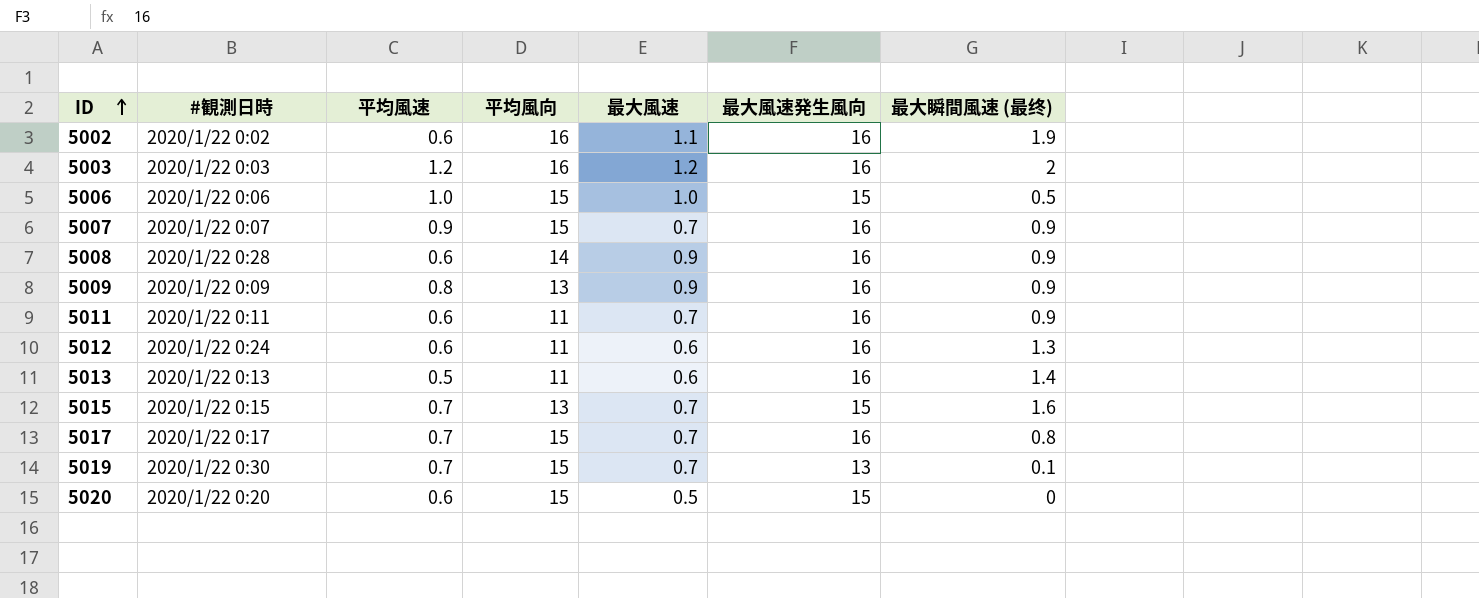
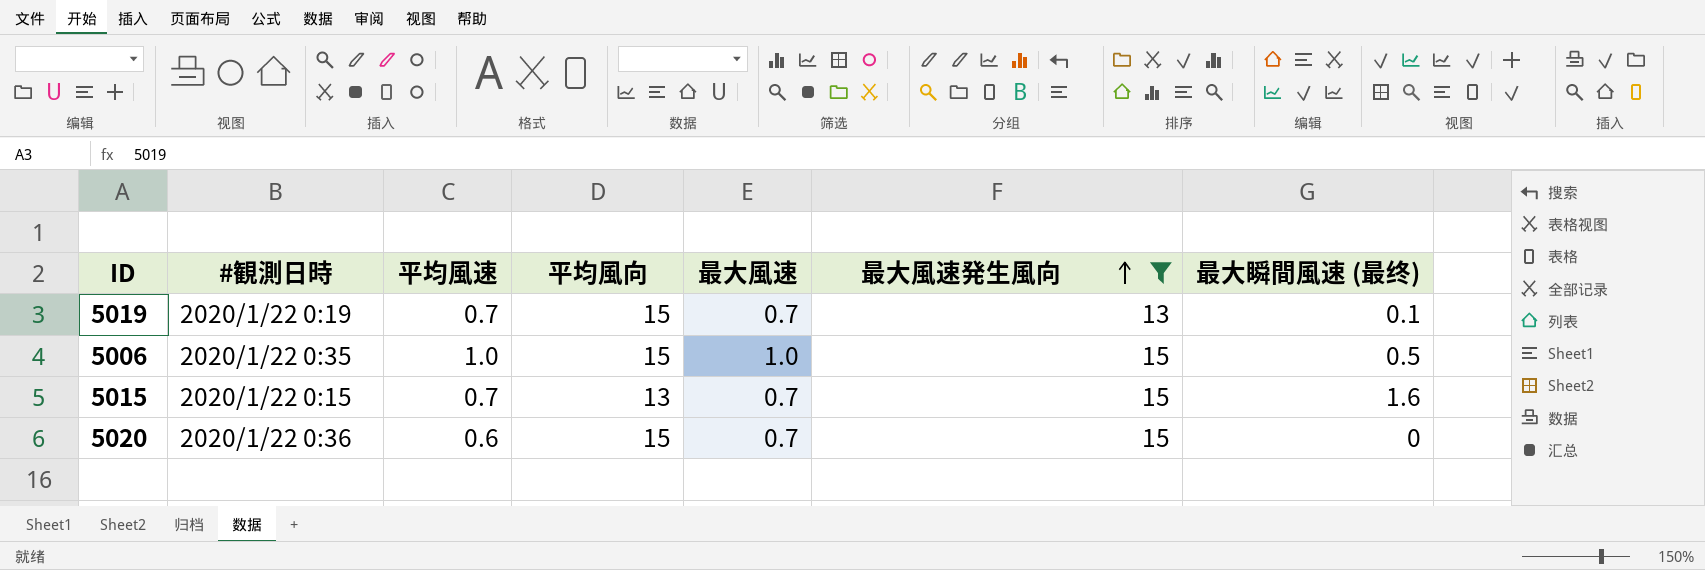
filter: none -> 最大風速発生風向 != 16
row order: ID ascending -> 最大風速発生風向 ascending
5019 | #観測日時: 2020/1/22 0:30 -> 2020/1/22 0:19
5006 | #観測日時: 2020/1/22 0:06 -> 2020/1/22 0:35
5020 | #観測日時: 2020/1/22 0:20 -> 2020/1/22 0:36
5020 | 最大風速: 0.5 -> 0.7

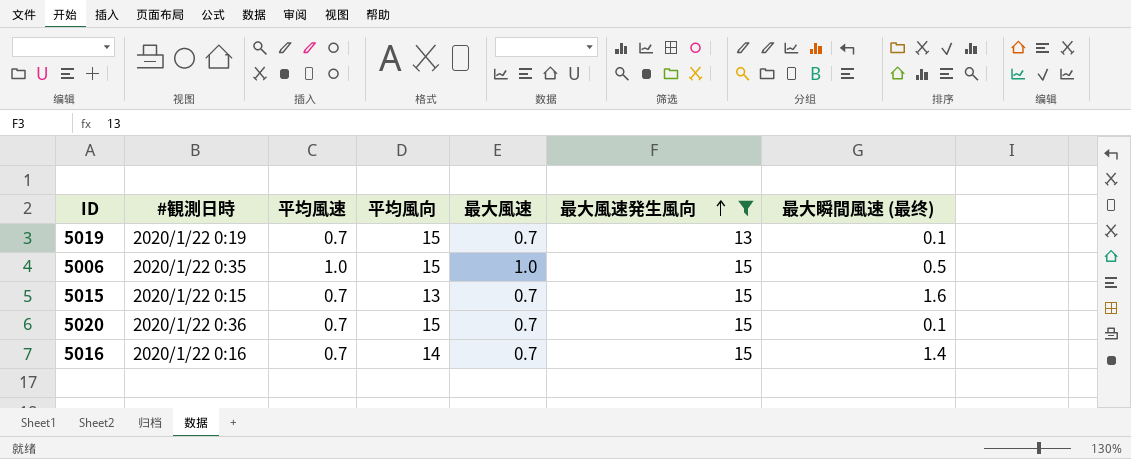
5020 | 平均風速: 0.6 -> 0.7
5020 | 最大瞬間風速 (最终): 0 -> 0.1
row 5016: none -> 2020/1/22 0:16 | 0.7 | 14 | 0.7 | 15 | 1.4

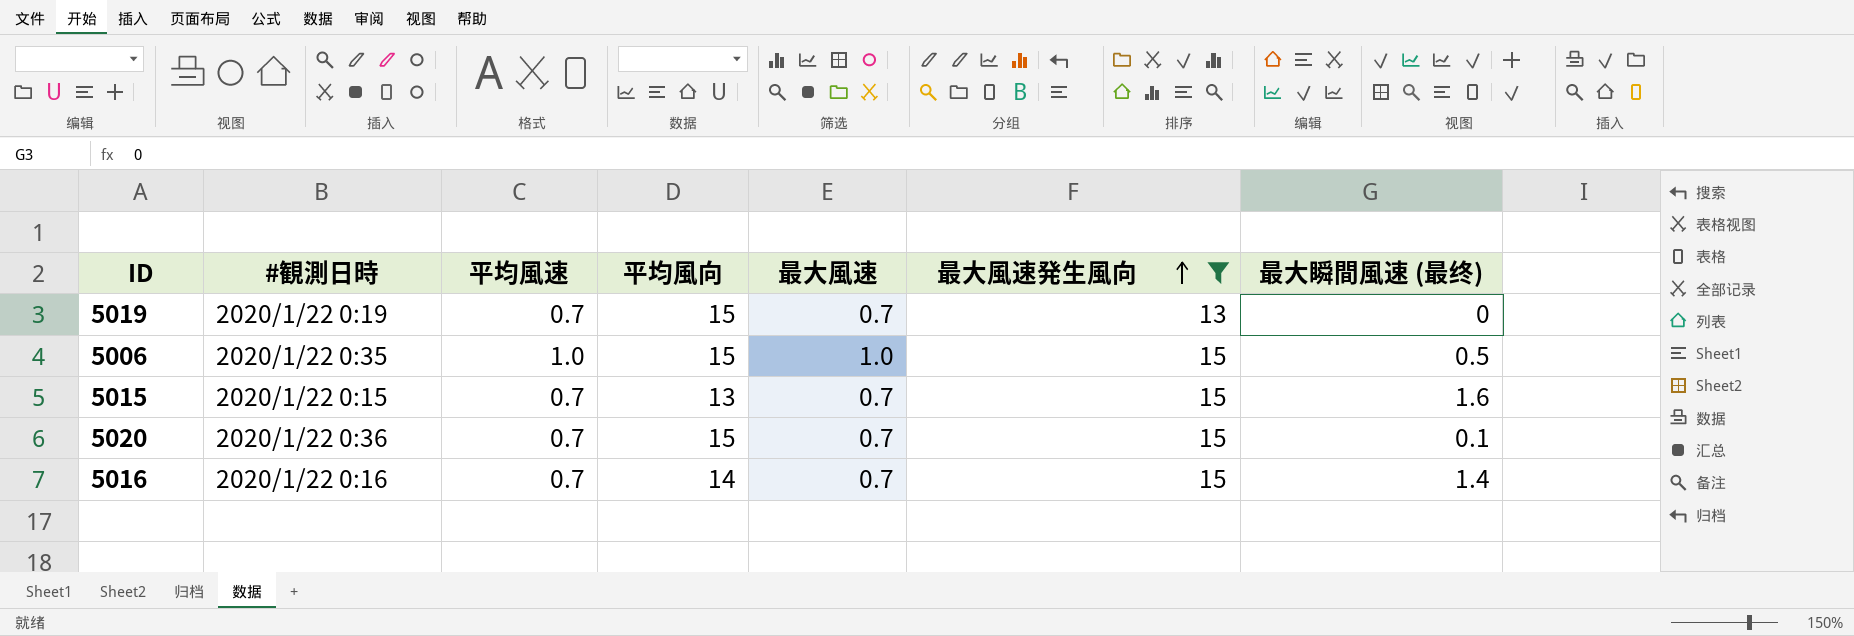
5019 | 最大瞬間風速 (最终): 0.1 -> 0

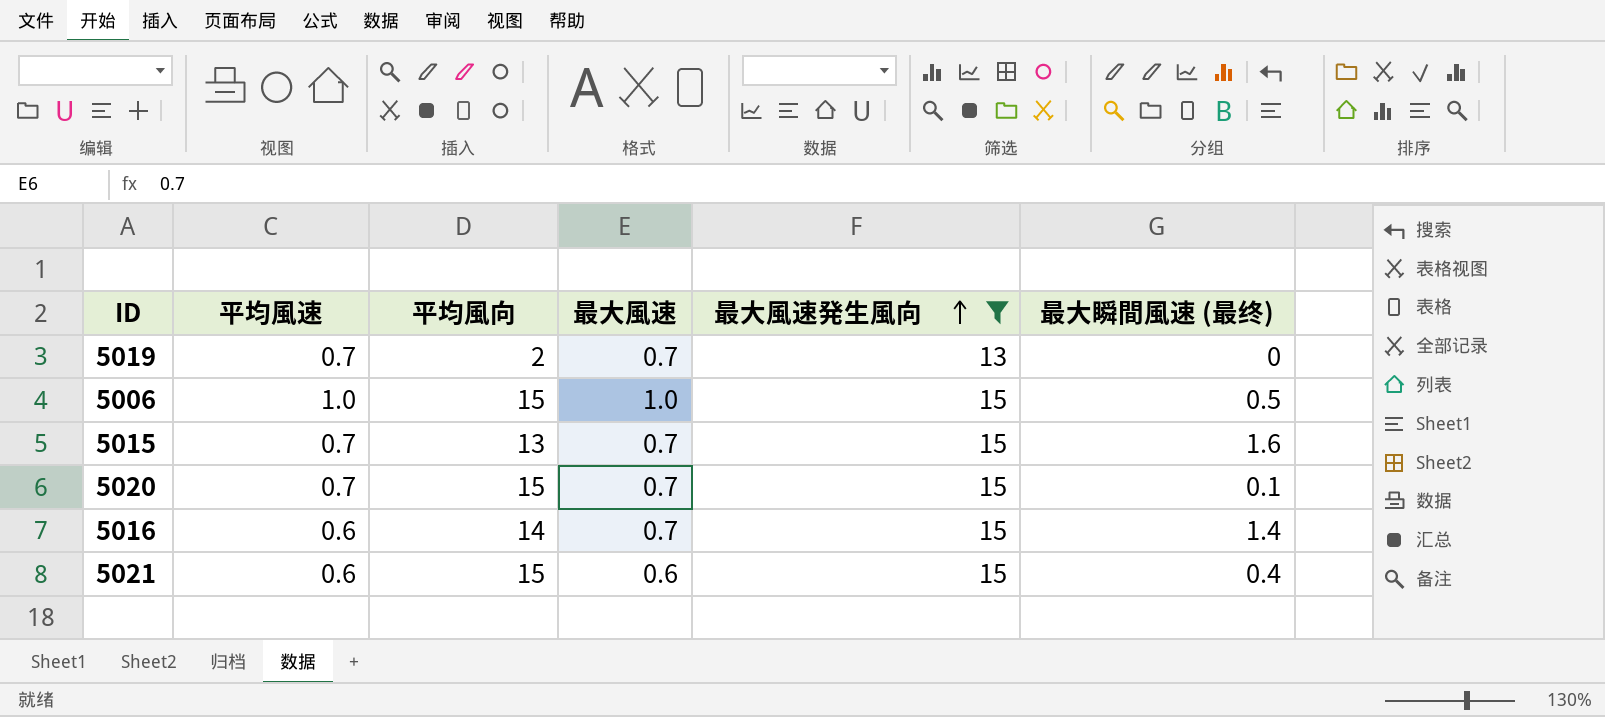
column #観測日時 | position: 2 -> none
5019 | 平均風向: 15 -> 2
5016 | 平均風速: 0.7 -> 0.6
row 5021: none -> 0.6 | 15 | 0.6 | 15 | 0.4

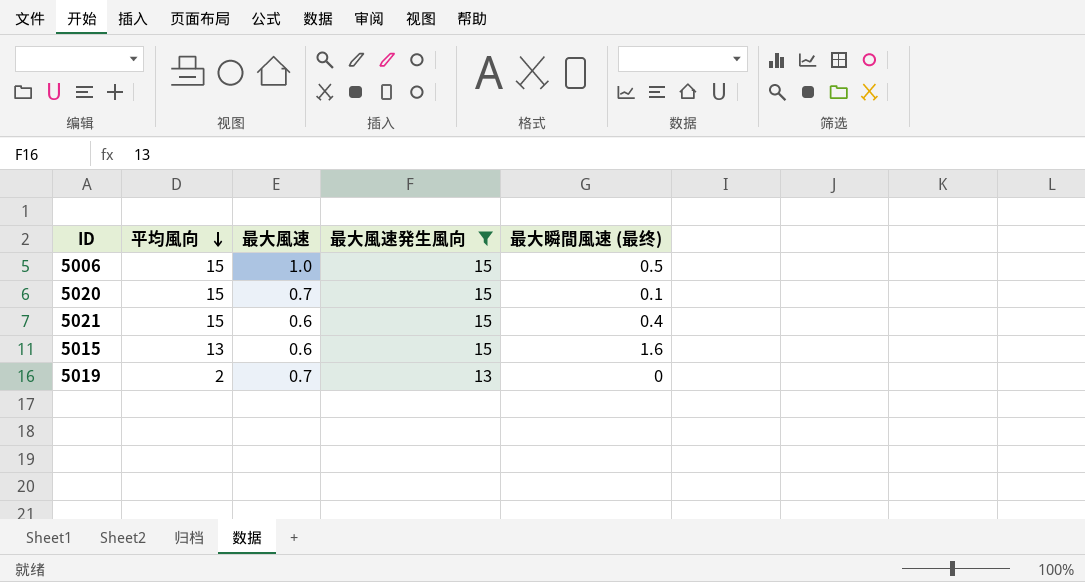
row order: 最大風速発生風向 ascending -> 平均風向 descending
column 平均風速 | position: 2 -> none
row 5016: 0.6 | 14 | 0.7 | 15 | 1.4 -> none
5015 | 最大風速: 0.7 -> 0.6

